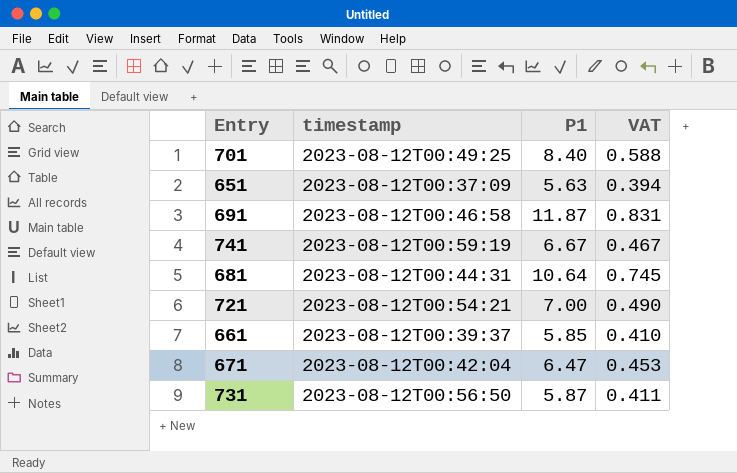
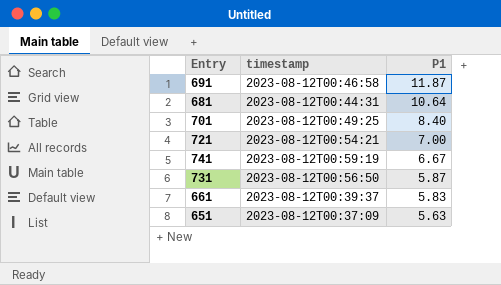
row order: none -> P1 descending
column VAT | formula: [P1] * 0.07 -> none
row 671: 2023-08-12T00:42:04 | 6.47 | 0.453 -> none
661 | P1: 5.85 -> 5.83

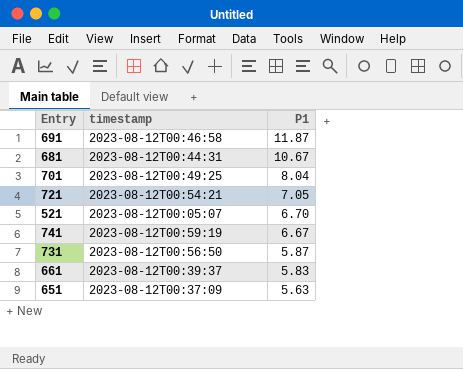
681 | P1: 10.64 -> 10.67
701 | P1: 8.40 -> 8.04
721 | P1: 7.00 -> 7.05
row 521: none -> 2023-08-12T00:05:07 | 6.70

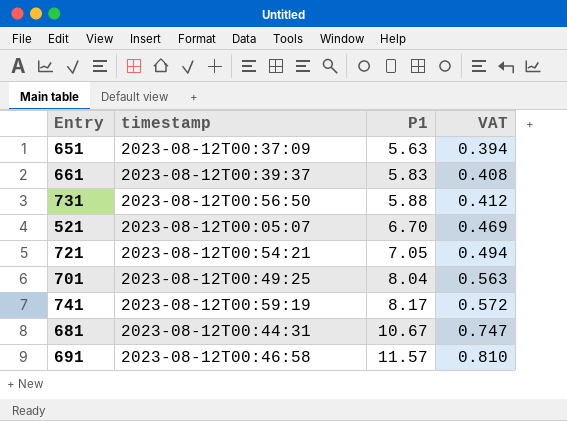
row order: P1 descending -> P1 ascending
column VAT | formula: none -> [P1] * 0.07
731 | P1: 5.87 -> 5.88
741 | P1: 6.67 -> 8.17
691 | P1: 11.87 -> 11.57

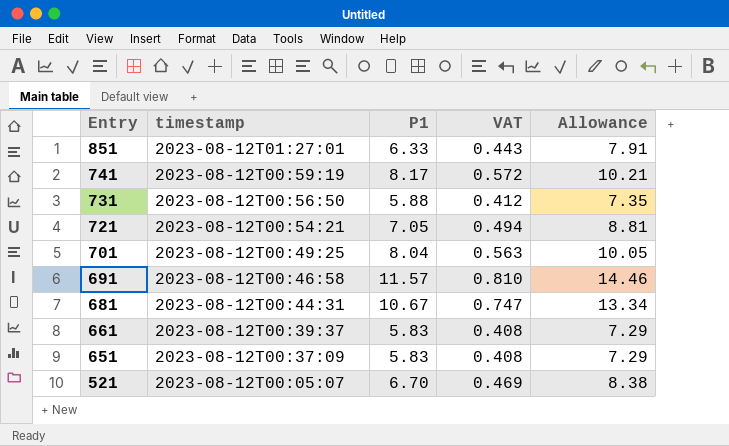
row order: P1 ascending -> Entry descending
column Allowance | formula: none -> [P1] * 1.25
row 851: none -> 2023-08-12T01:27:01 | 6.33 | 0.443 | 7.91
651 | P1: 5.63 -> 5.83
651 | VAT: 0.394 -> 0.408

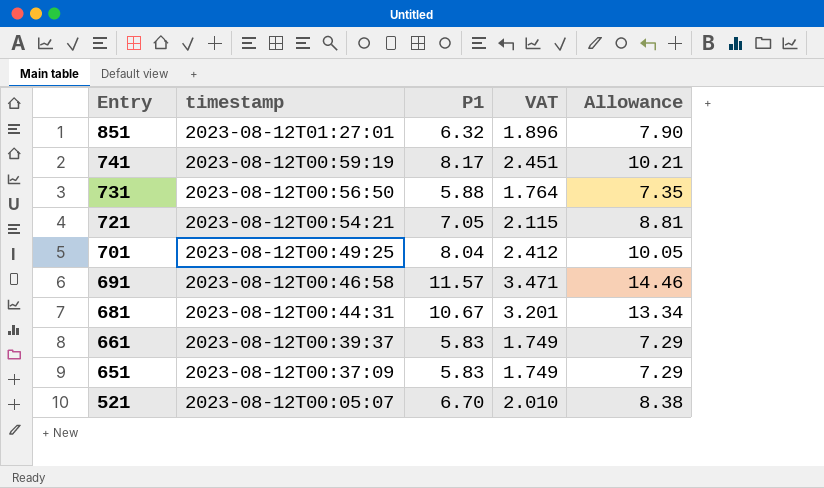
column VAT | formula: [P1] * 0.07 -> [P1] * 0.3
851 | P1: 6.33 -> 6.32
851 | Allowance: 7.91 -> 7.90

